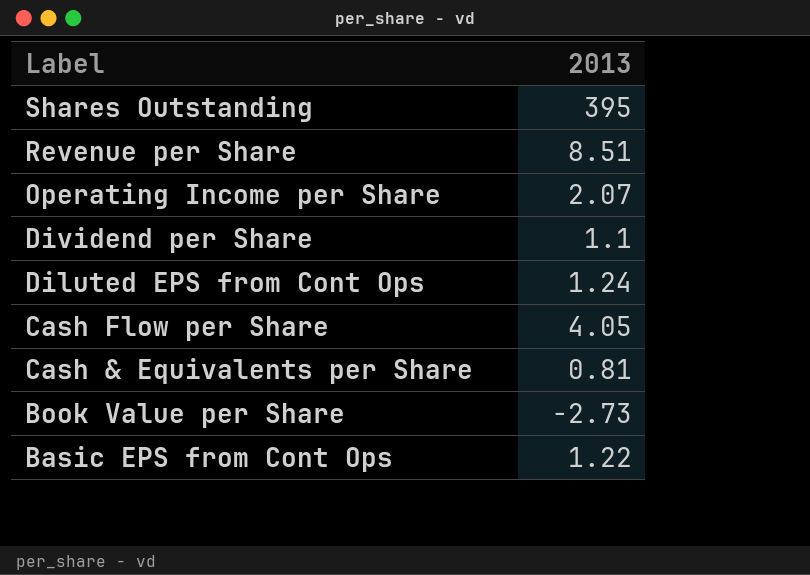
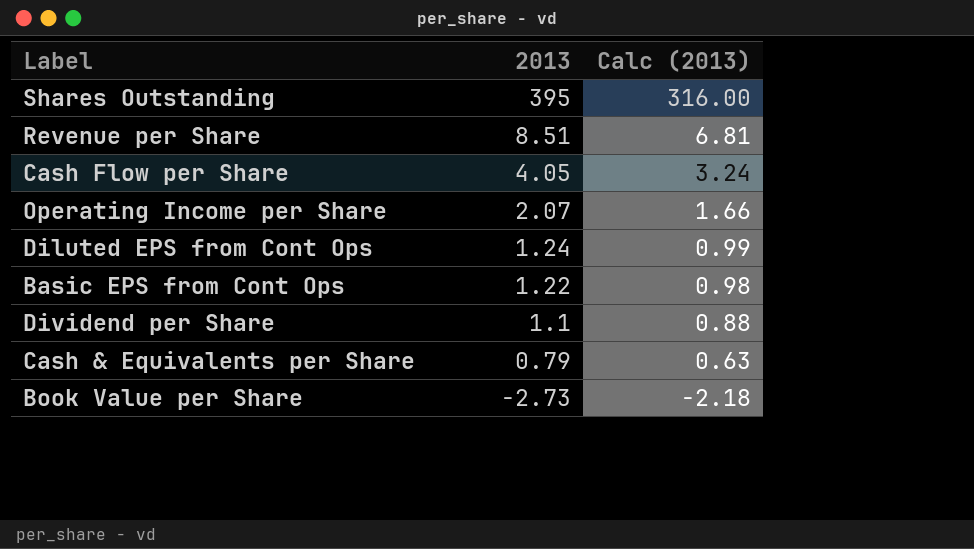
row order: Label descending -> 2013 descending
column Calc (2013) | formula: none -> [2013] * 0.8
Cash & Equivalents per Share | 2013: 0.81 -> 0.79

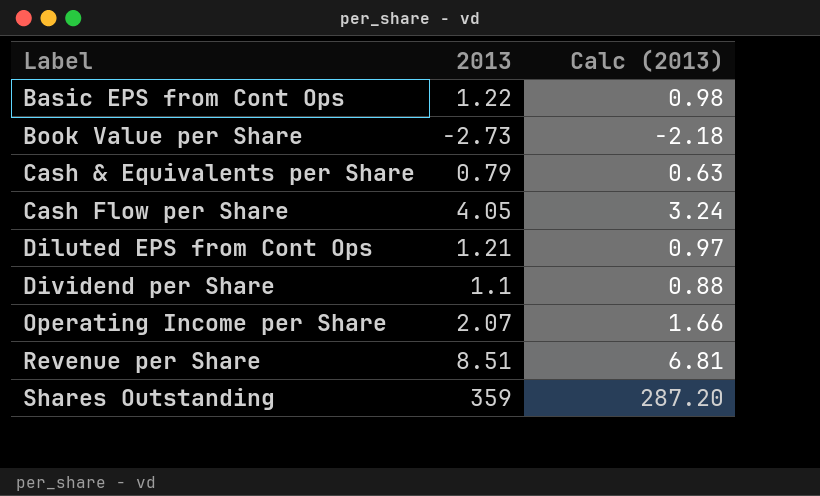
row order: 2013 descending -> Label ascending
Diluted EPS from Cont Ops | 2013: 1.24 -> 1.21
Diluted EPS from Cont Ops | Calc (2013): 0.99 -> 0.97
Shares Outstanding | 2013: 395 -> 359
Shares Outstanding | Calc (2013): 316.00 -> 287.20

